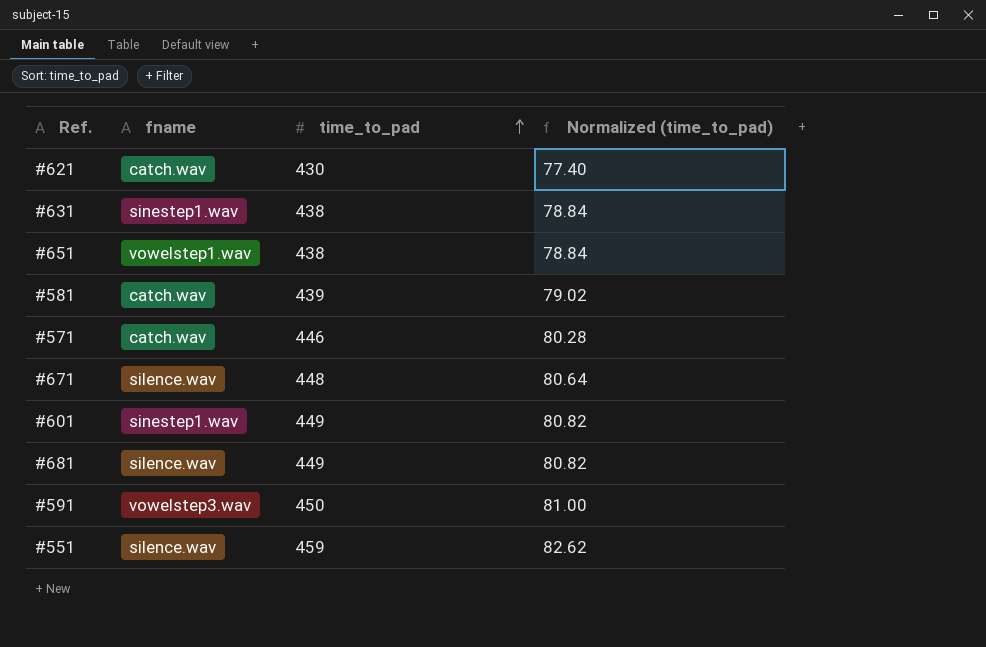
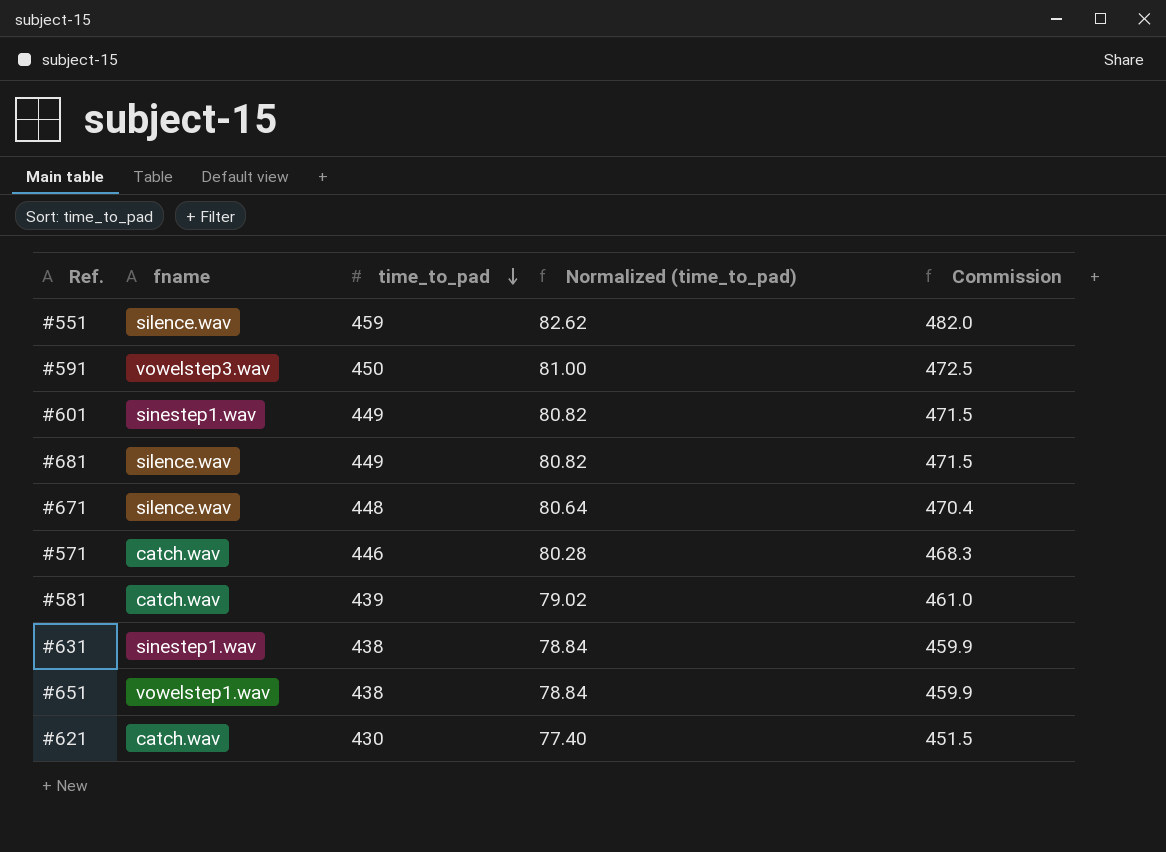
row order: time_to_pad ascending -> time_to_pad descending
column Commission | formula: none -> [time_to_pad] * 1.05

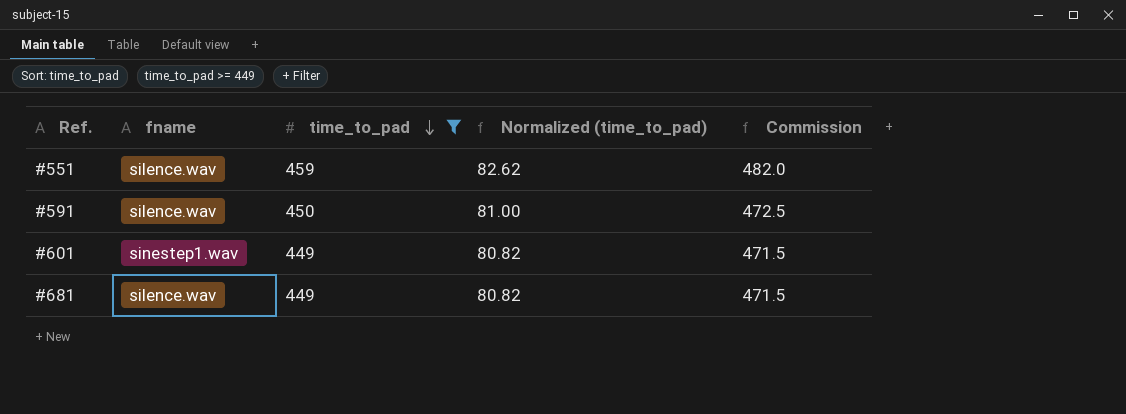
filter: none -> time_to_pad >= 449
#591 | fname: vowelstep3.wav -> silence.wav

